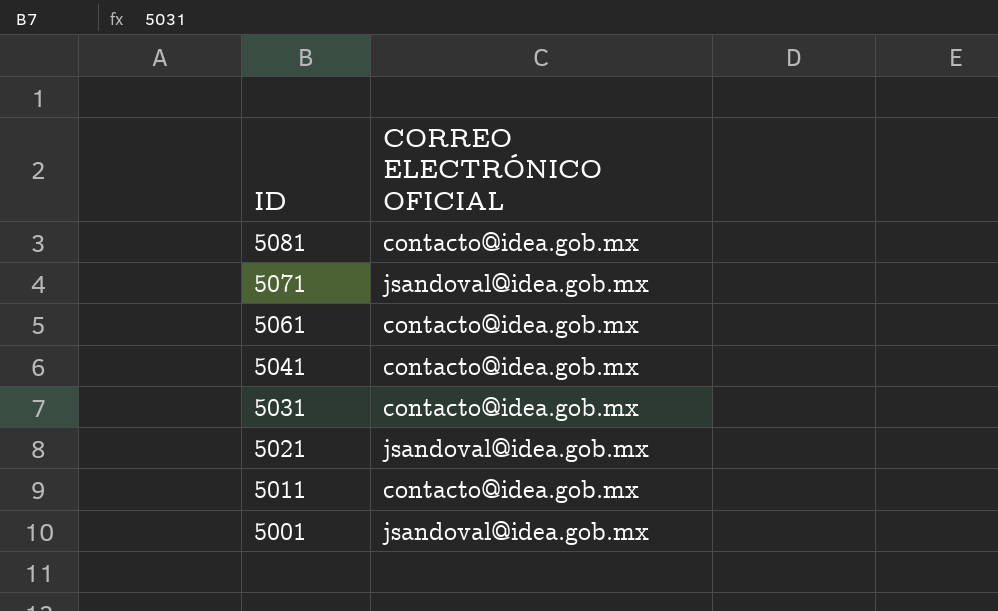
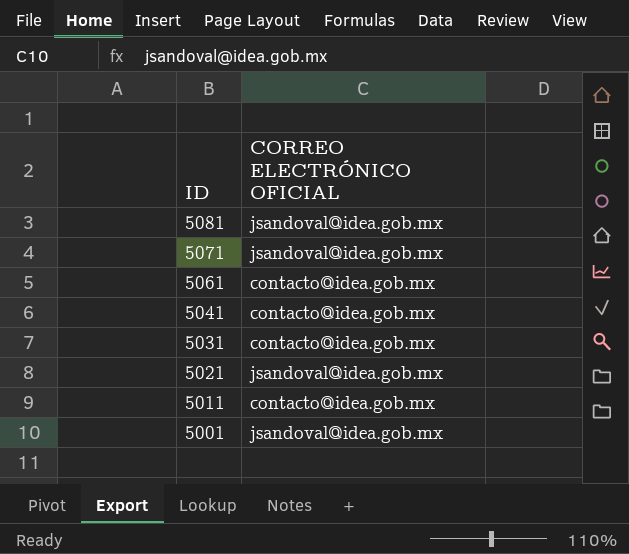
5081 | CORREO ELECTRÓNICO OFICIAL: contacto@idea.gob.mx -> jsandoval@idea.gob.mx

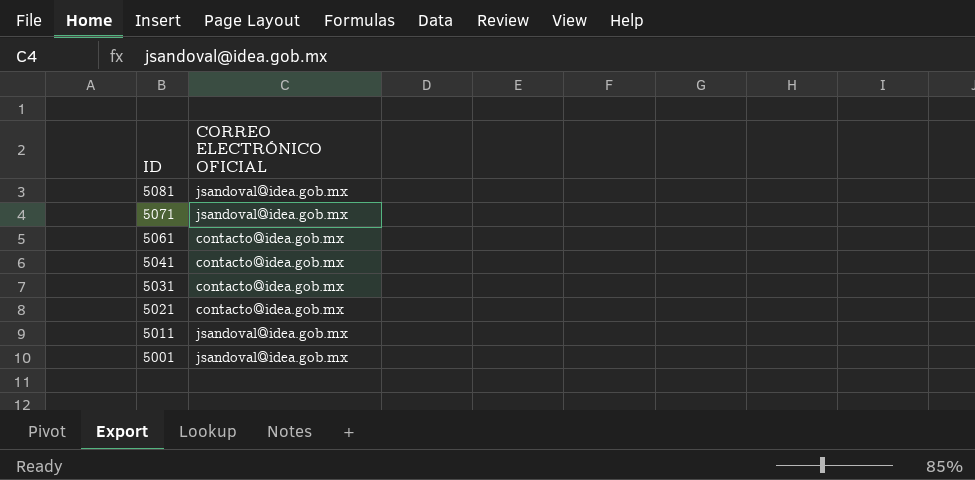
5021 | CORREO ELECTRÓNICO OFICIAL: jsandoval@idea.gob.mx -> contacto@idea.gob.mx
5011 | CORREO ELECTRÓNICO OFICIAL: contacto@idea.gob.mx -> jsandoval@idea.gob.mx

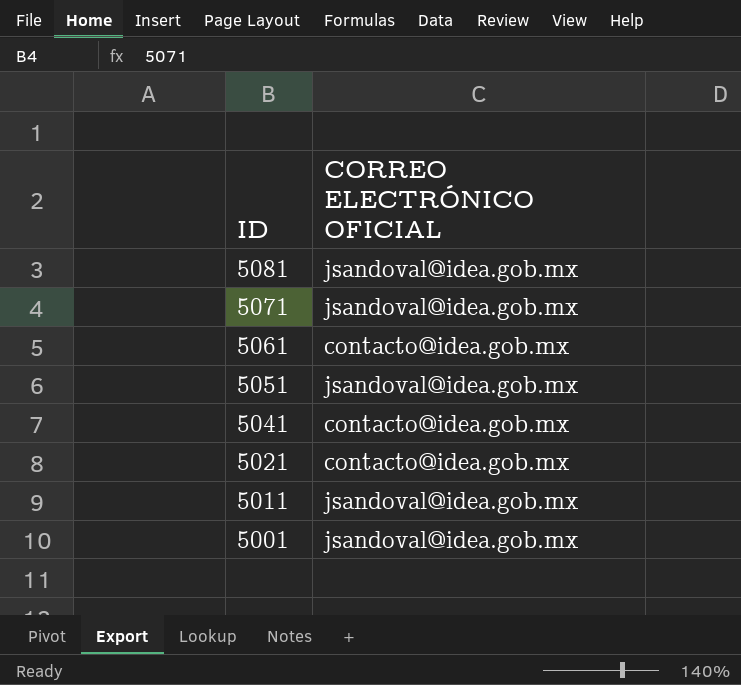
row 5031: contacto@idea.gob.mx -> none
row 5051: none -> jsandoval@idea.gob.mx

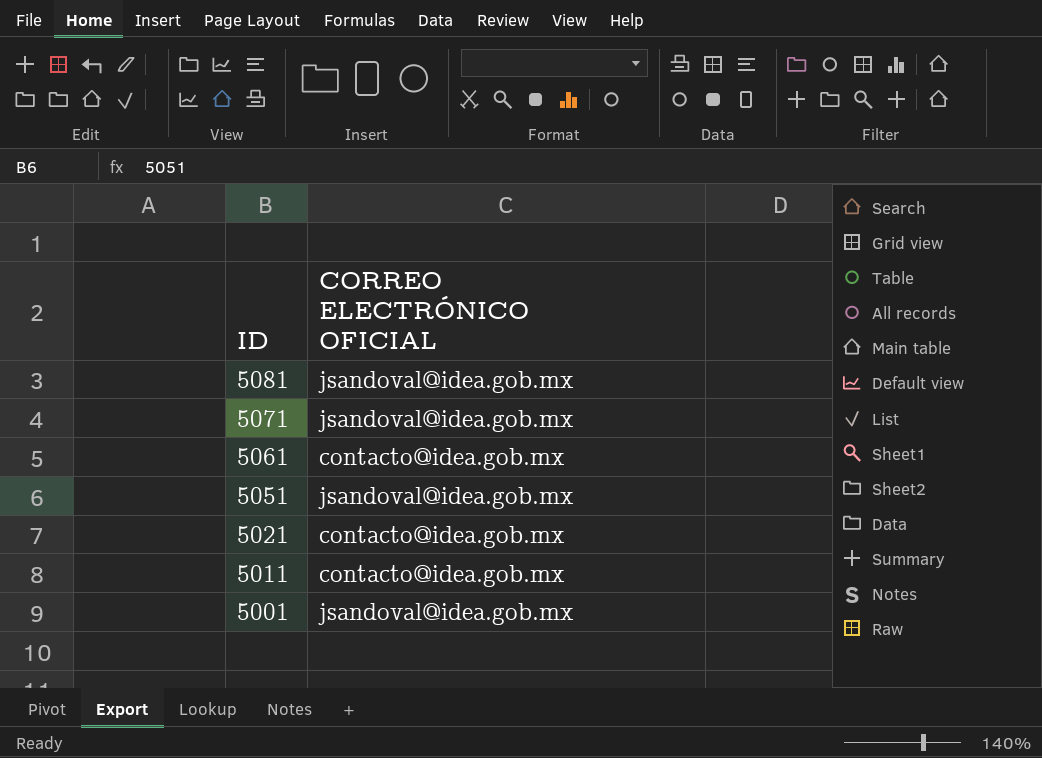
row 5041: contacto@idea.gob.mx -> none
5011 | CORREO ELECTRÓNICO OFICIAL: jsandoval@idea.gob.mx -> contacto@idea.gob.mx

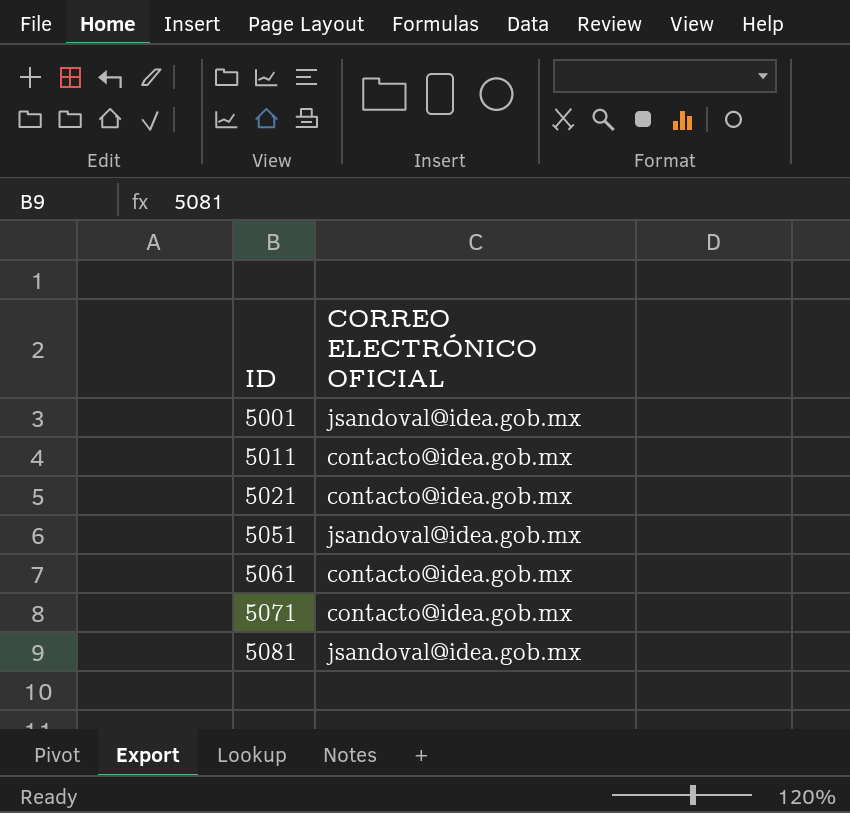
row order: ID descending -> ID ascending
5071 | CORREO ELECTRÓNICO OFICIAL: jsandoval@idea.gob.mx -> contacto@idea.gob.mx

